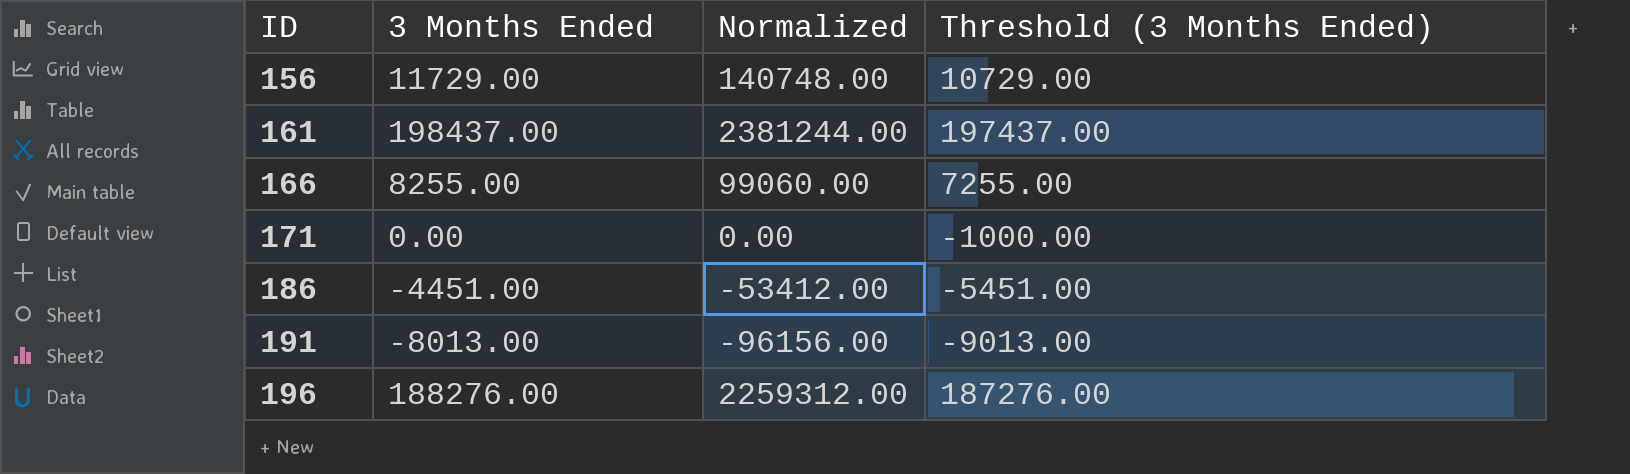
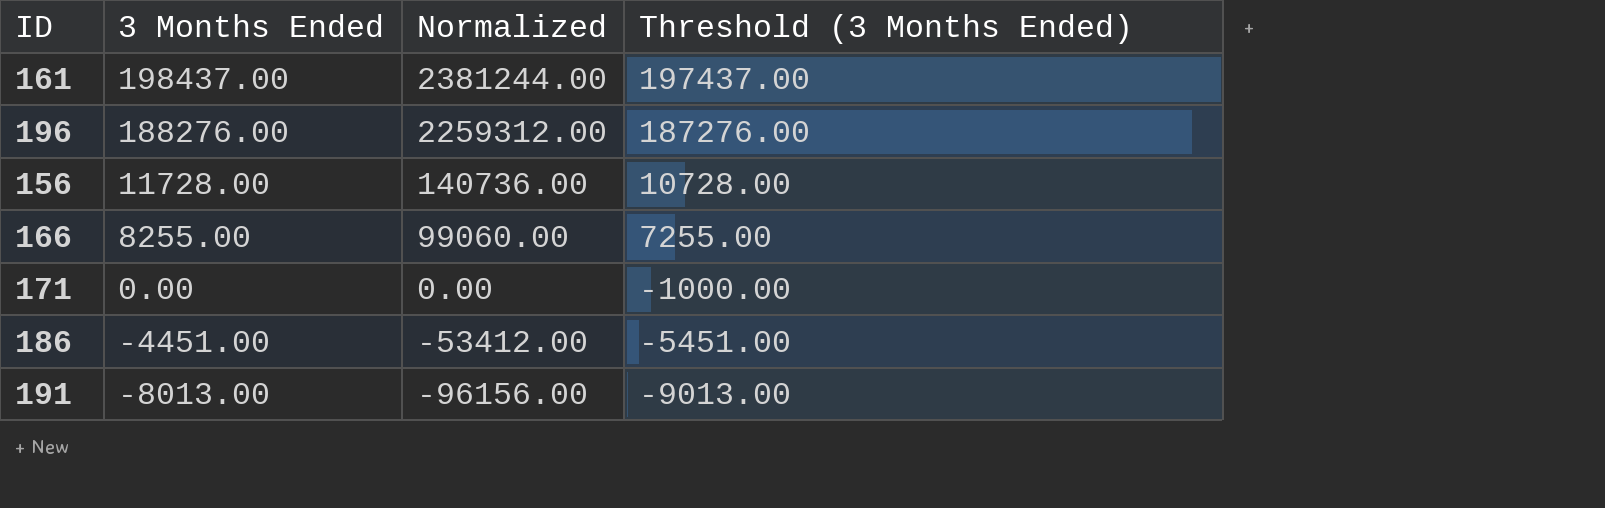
row order: ID ascending -> 3 Months Ended descending
156 | 3 Months Ended: 11729.00 -> 11728.00
156 | Normalized: 140748.00 -> 140736.00
156 | Threshold (3 Months Ended): 10729.00 -> 10728.00

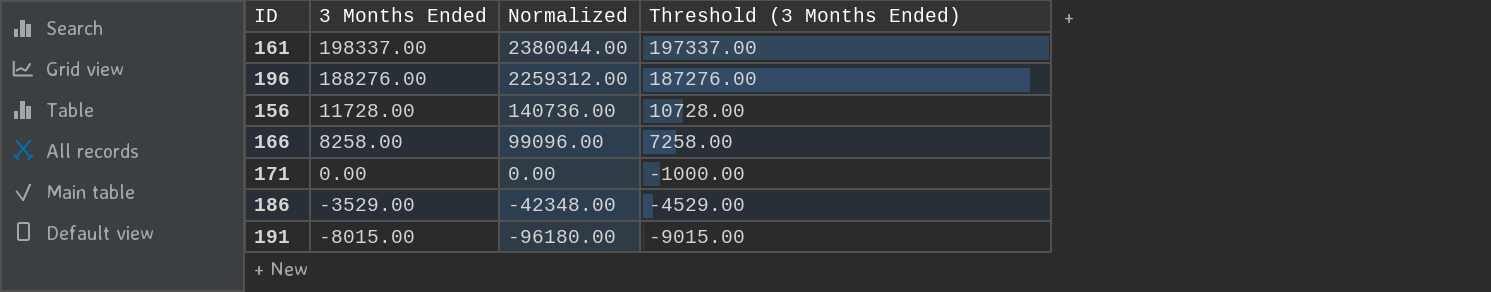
161 | 3 Months Ended: 198437.00 -> 198337.00
161 | Normalized: 2381244.00 -> 2380044.00
161 | Threshold (3 Months Ended): 197437.00 -> 197337.00
166 | 3 Months Ended: 8255.00 -> 8258.00
166 | Normalized: 99060.00 -> 99096.00
166 | Threshold (3 Months Ended): 7255.00 -> 7258.00
186 | 3 Months Ended: -4451.00 -> -3529.00
186 | Normalized: -53412.00 -> -42348.00
186 | Threshold (3 Months Ended): -5451.00 -> -4529.00
191 | 3 Months Ended: -8013.00 -> -8015.00
191 | Normalized: -96156.00 -> -96180.00
191 | Threshold (3 Months Ended): -9013.00 -> -9015.00

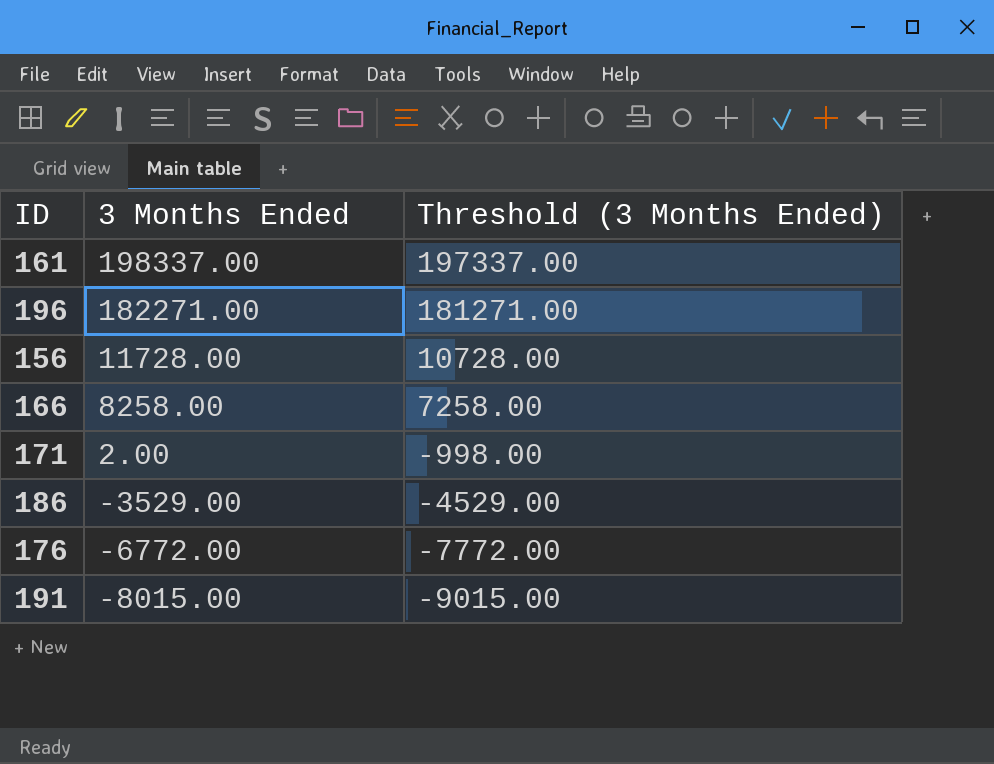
column Normalized | formula: [3 Months Ended] * 12 -> none
196 | 3 Months Ended: 188276.00 -> 182271.00
196 | Threshold (3 Months Ended): 187276.00 -> 181271.00
171 | 3 Months Ended: 0.00 -> 2.00
171 | Threshold (3 Months Ended): -1000.00 -> -998.00
row 176: none -> -6772.00 | -7772.00

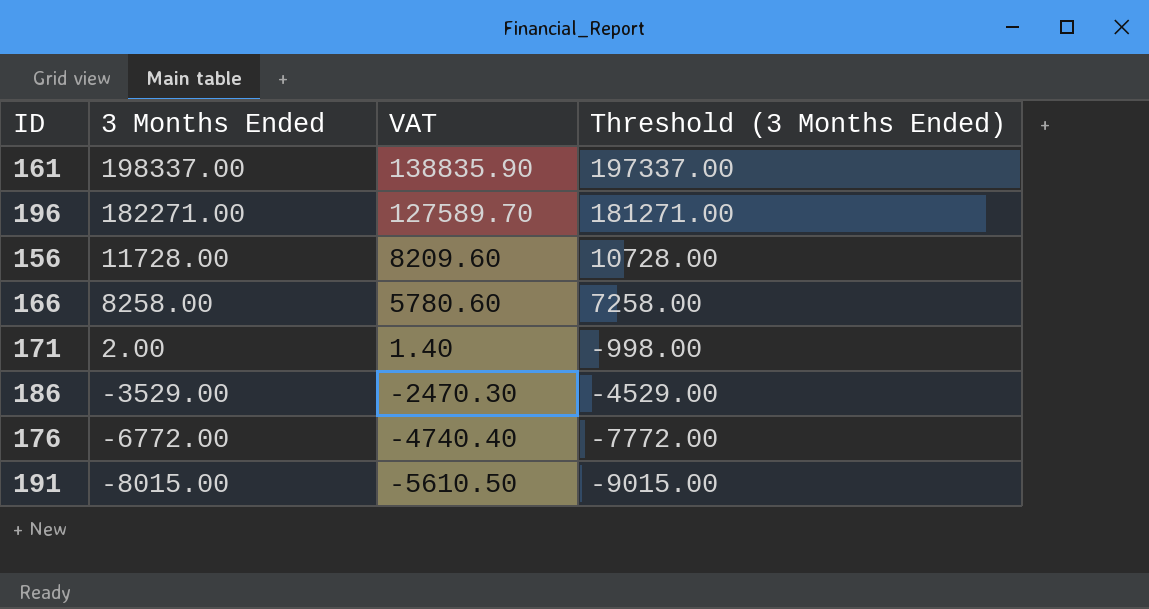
column VAT | formula: none -> [3 Months Ended] * 0.7

